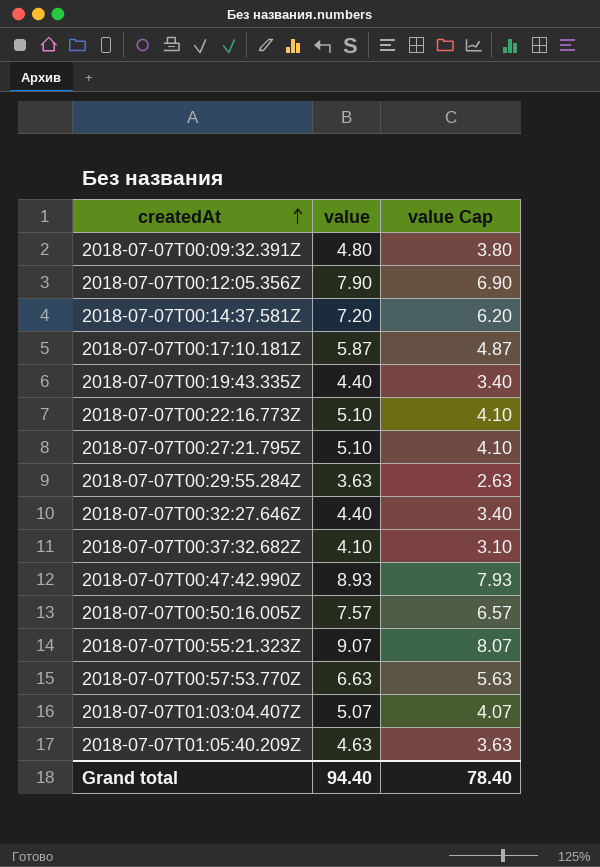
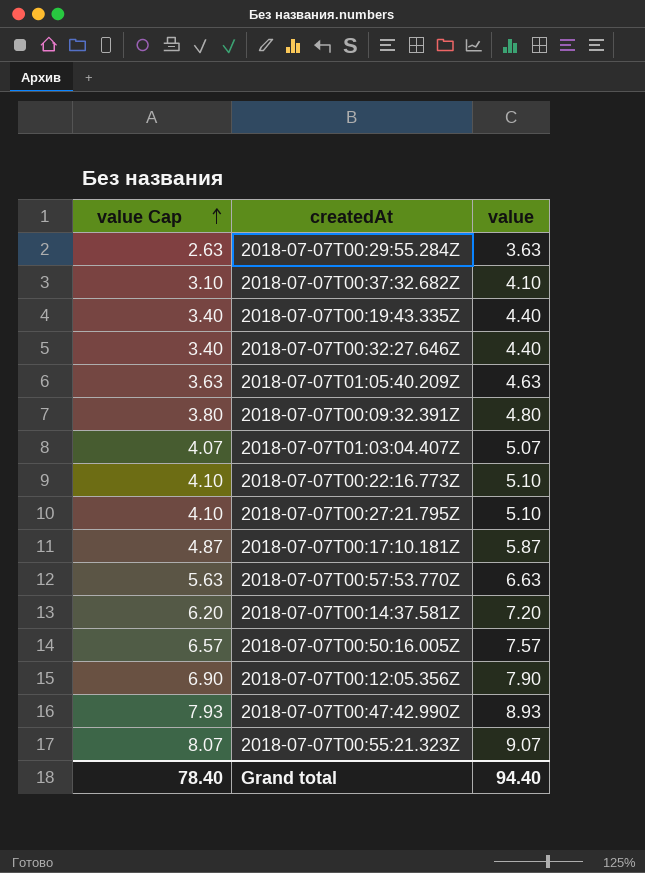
row order: createdAt ascending -> value Cap ascending
column value Cap | position: 3 -> 1

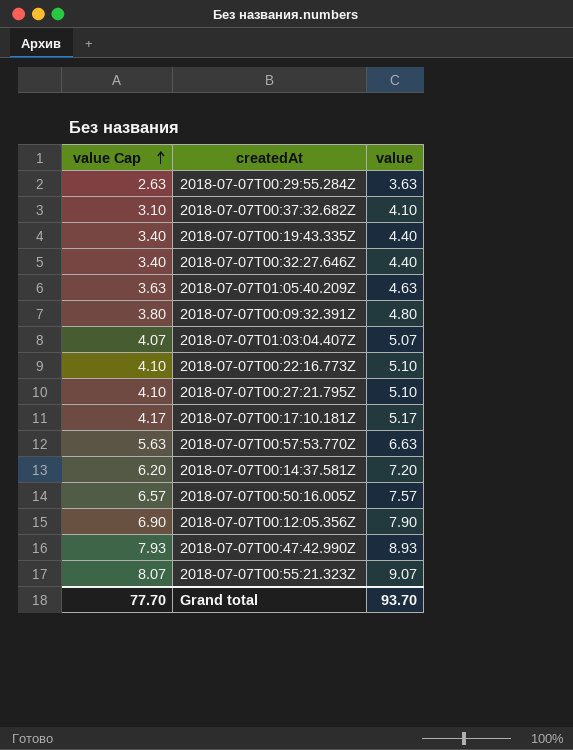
2018-07-07T00:17:10.181Z | value Cap: 4.87 -> 4.17
2018-07-07T00:17:10.181Z | value: 5.87 -> 5.17
Grand total | value Cap: 78.40 -> 77.70
Grand total | value: 94.40 -> 93.70

